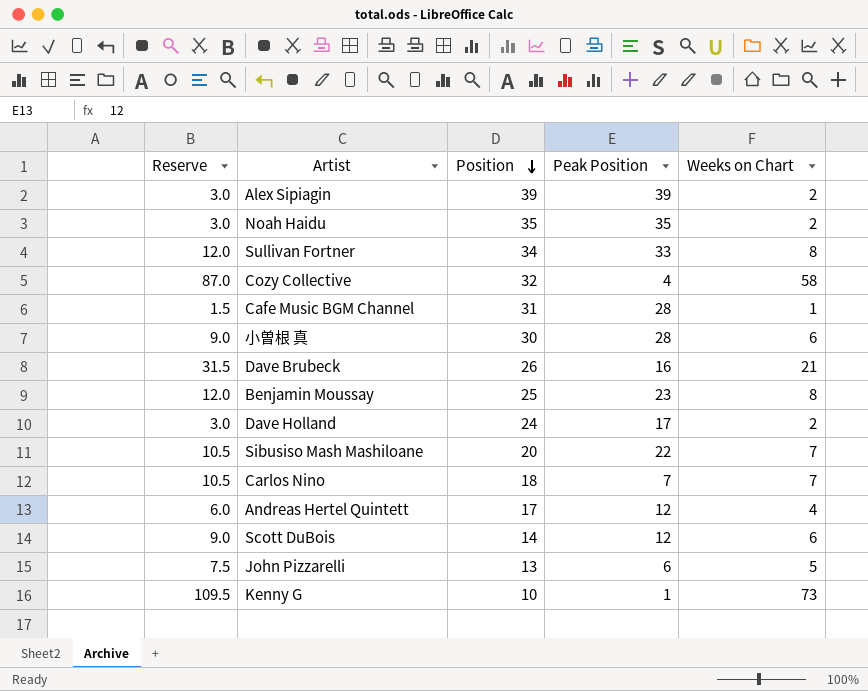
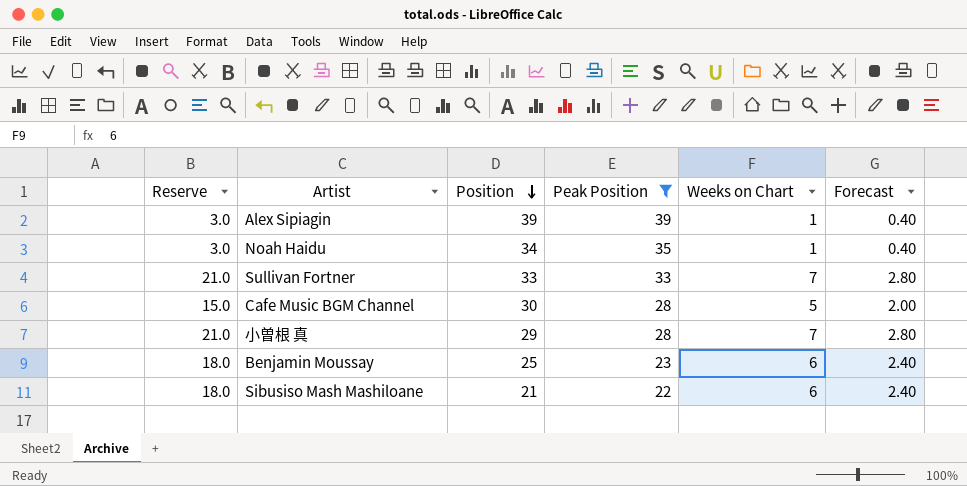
filter: none -> Peak Position >= 22
column Reserve | formula: [Weeks on Chart] * 1.5 -> [Weeks on Chart] * 3
column Forecast | formula: none -> [Weeks on Chart] * 0.4
Alex Sipiagin | Weeks on Chart: 2 -> 1
Noah Haidu | Position: 35 -> 34
Noah Haidu | Weeks on Chart: 2 -> 1
Sullivan Fortner | Position: 34 -> 33
Sullivan Fortner | Weeks on Chart: 8 -> 7
Cafe Music BGM Channel | Position: 31 -> 30
Cafe Music BGM Channel | Weeks on Chart: 1 -> 5
小曽根 真 | Position: 30 -> 29
小曽根 真 | Weeks on Chart: 6 -> 7
Benjamin Moussay | Weeks on Chart: 8 -> 6
Sibusiso Mash Mashiloane | Position: 20 -> 21
Sibusiso Mash Mashiloane | Weeks on Chart: 7 -> 6

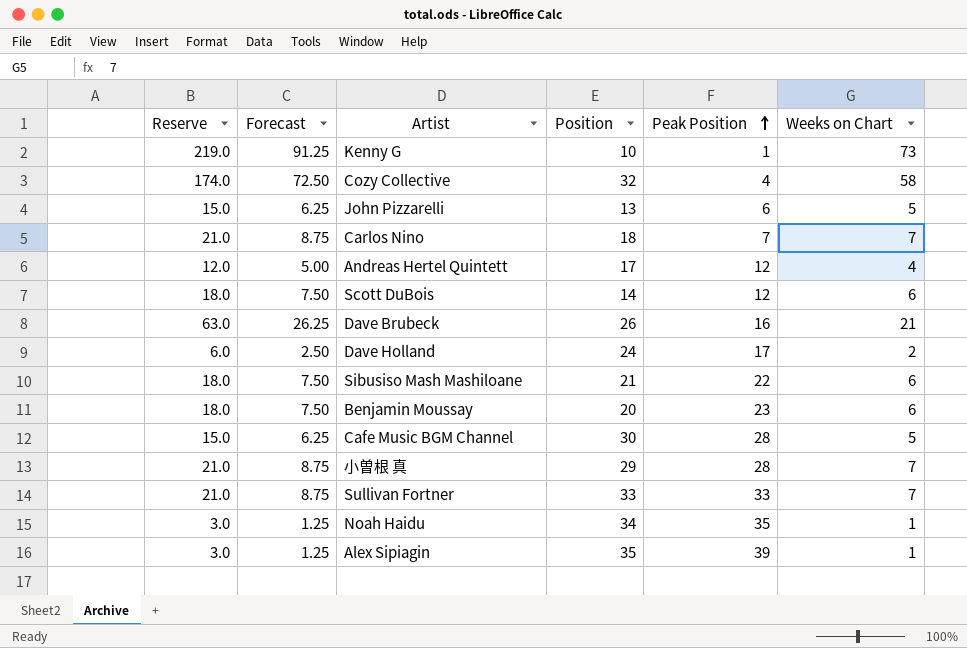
filter: Peak Position >= 22 -> none
row order: Position descending -> Peak Position ascending
column Forecast | formula: [Weeks on Chart] * 0.4 -> [Weeks on Chart] * 1.25
column Forecast | position: 6 -> 2
Benjamin Moussay | Position: 25 -> 20
Alex Sipiagin | Position: 39 -> 35

